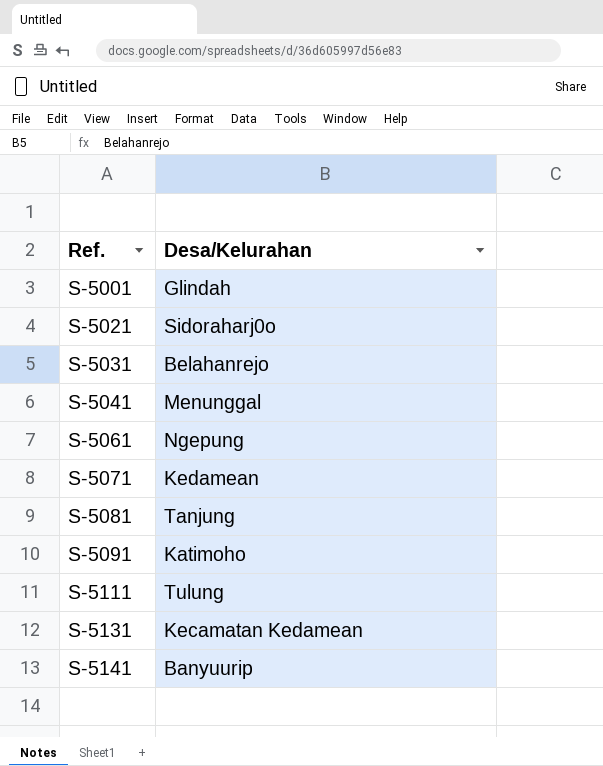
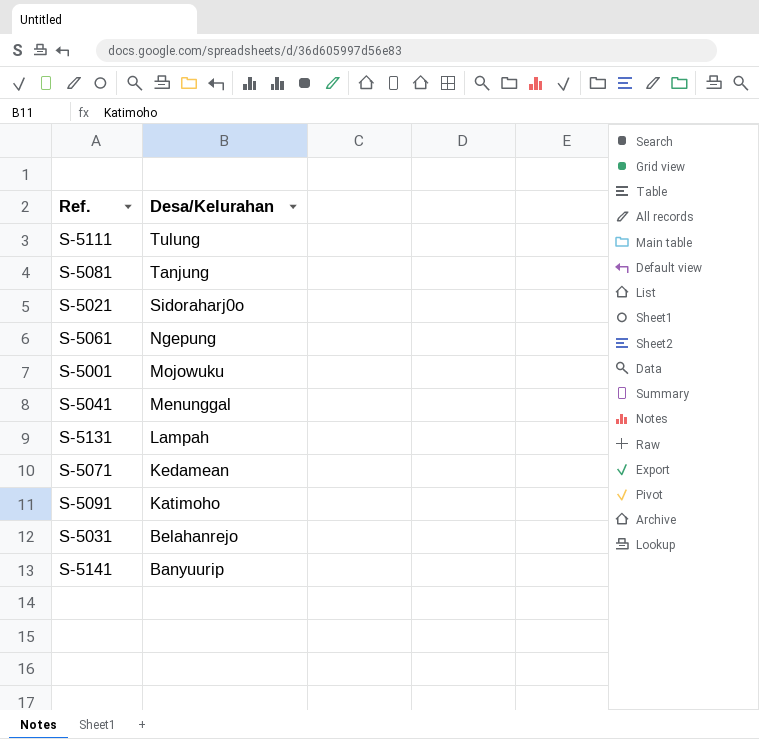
row order: Ref. ascending -> Desa/Kelurahan descending
S-5001 | Desa/Kelurahan: Glindah -> Mojowuku
S-5131 | Desa/Kelurahan: Kecamatan Kedamean -> Lampah

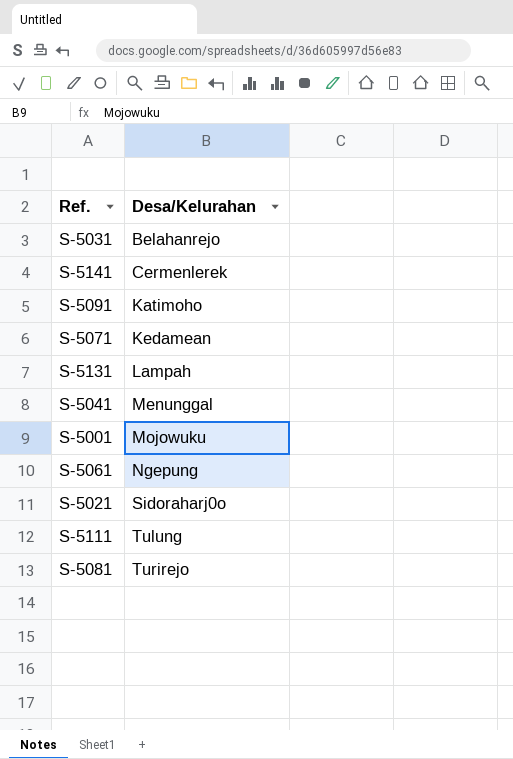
row order: Desa/Kelurahan descending -> Desa/Kelurahan ascending
S-5141 | Desa/Kelurahan: Banyuurip -> Cermenlerek
S-5081 | Desa/Kelurahan: Tanjung -> Turirejo

